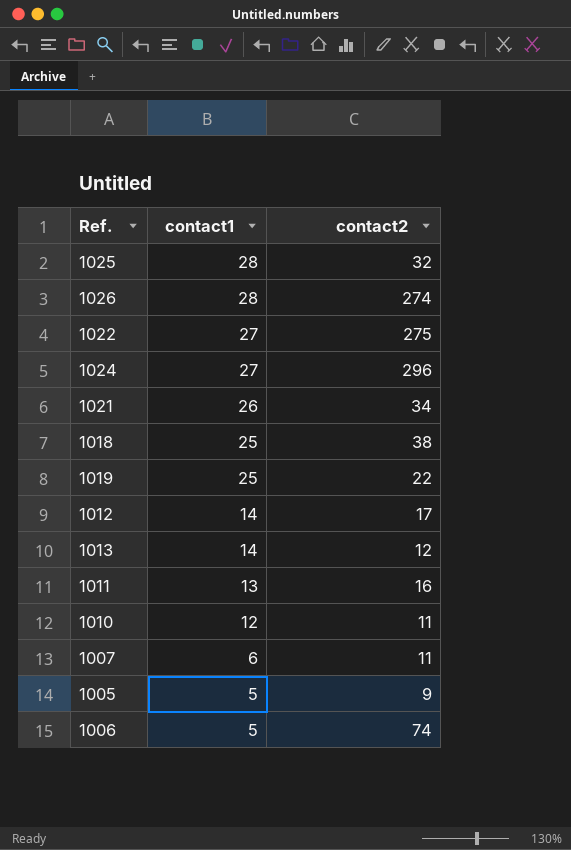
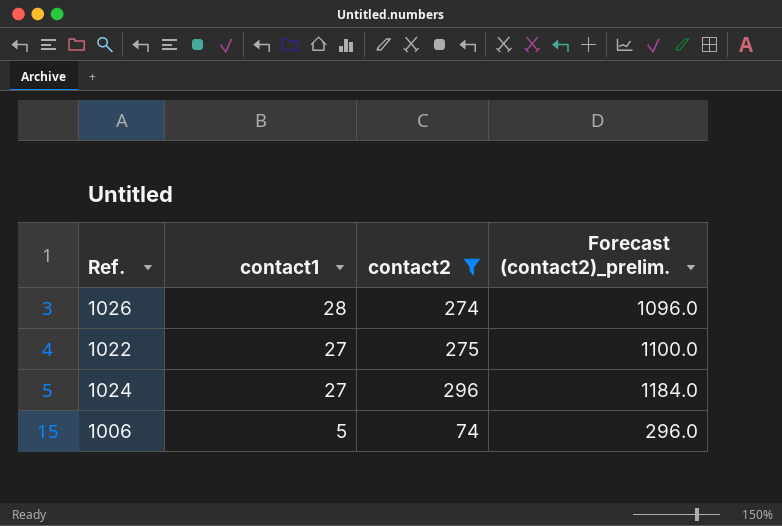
filter: none -> contact2 >= 74
column Forecast (contact2)_prelim. | formula: none -> [contact2] * 4

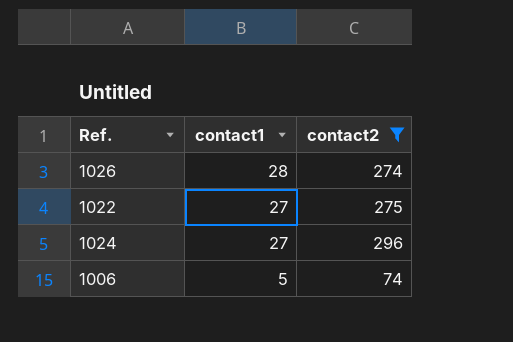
column Forecast (contact2)_prelim. | formula: [contact2] * 4 -> none

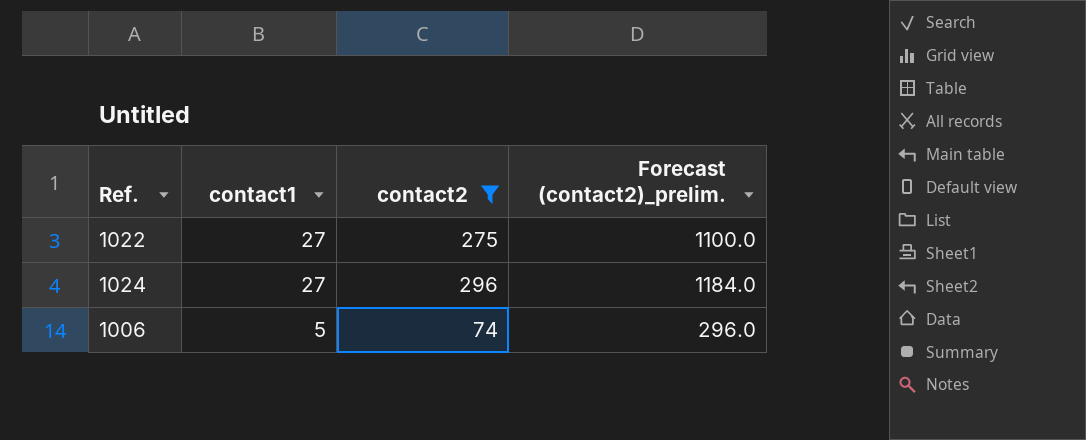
column Forecast (contact2)_prelim. | formula: none -> [contact2] * 4
row 1026: 28 | 274 -> none

